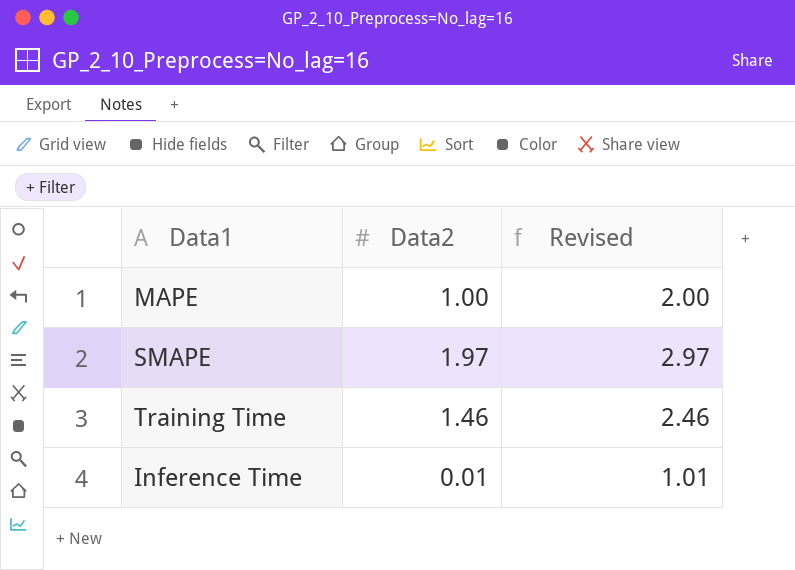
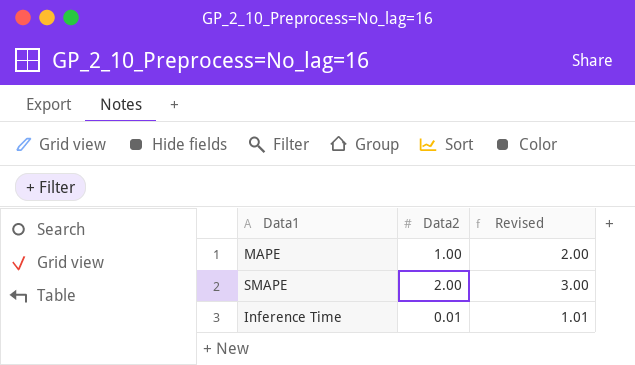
row Training Time: 1.46 | 2.46 -> none
SMAPE | Data2: 1.97 -> 2.00
SMAPE | Revised: 2.97 -> 3.00

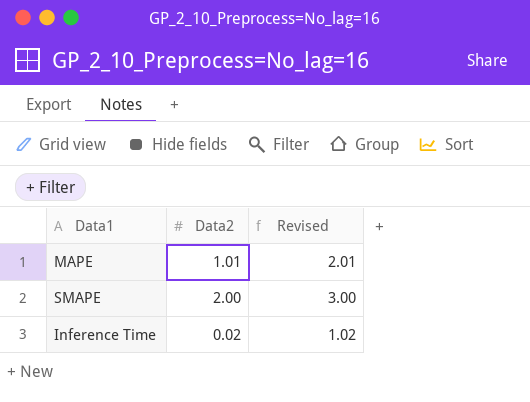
MAPE | Data2: 1.00 -> 1.01
MAPE | Revised: 2.00 -> 2.01
Inference Time | Data2: 0.01 -> 0.02
Inference Time | Revised: 1.01 -> 1.02

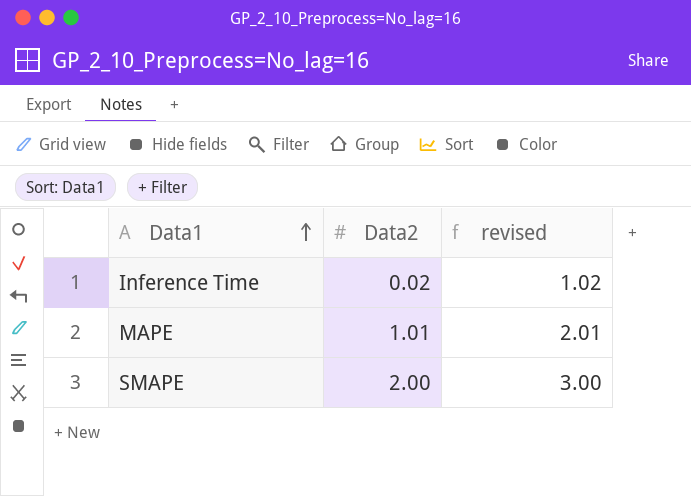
row order: none -> Data1 ascending
column name: Revised -> revised

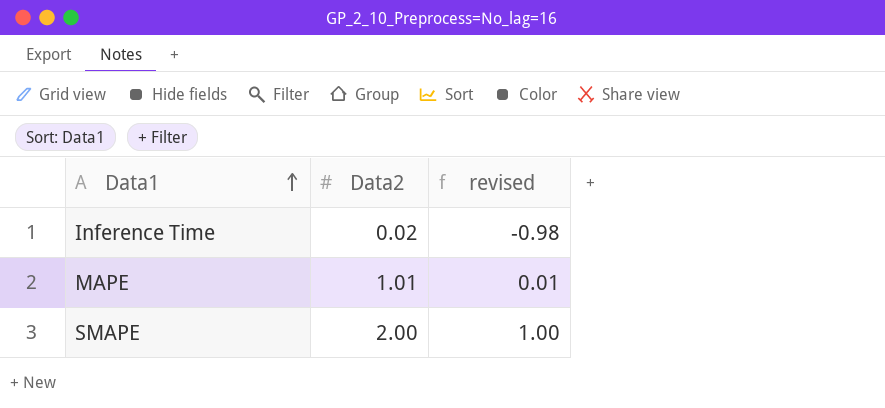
column revised | formula: [Data2] + 1 -> [Data2] - 1

